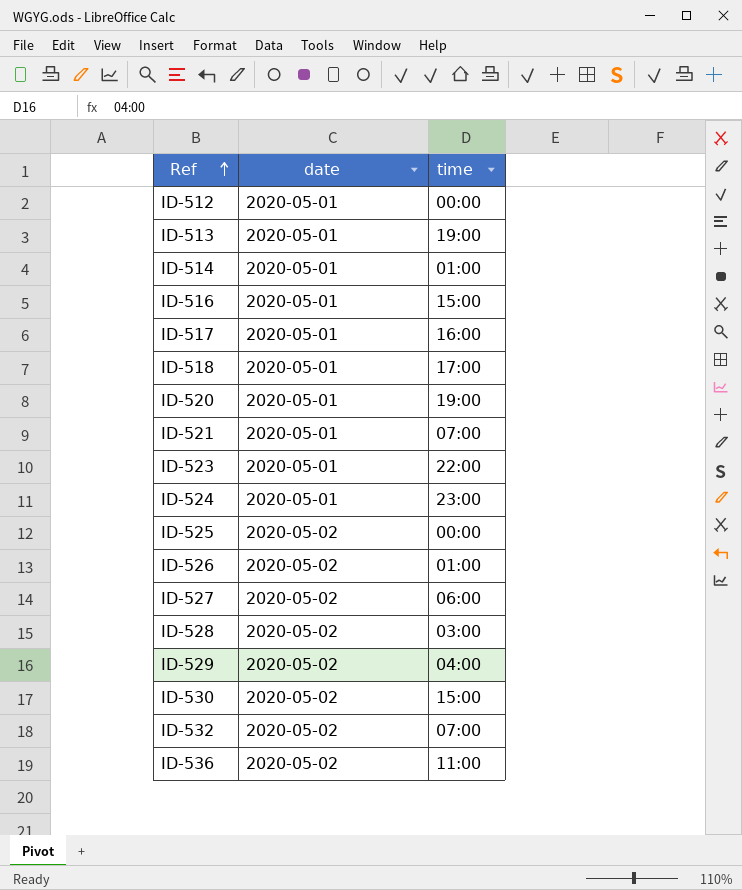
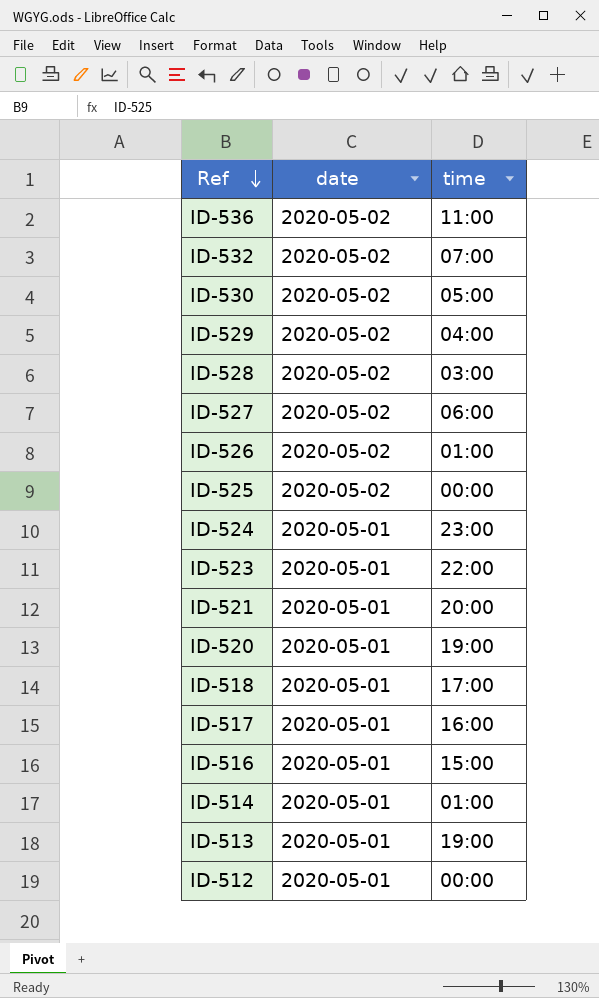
row order: Ref ascending -> Ref descending
ID-530 | time: 15:00 -> 05:00
ID-521 | time: 07:00 -> 20:00

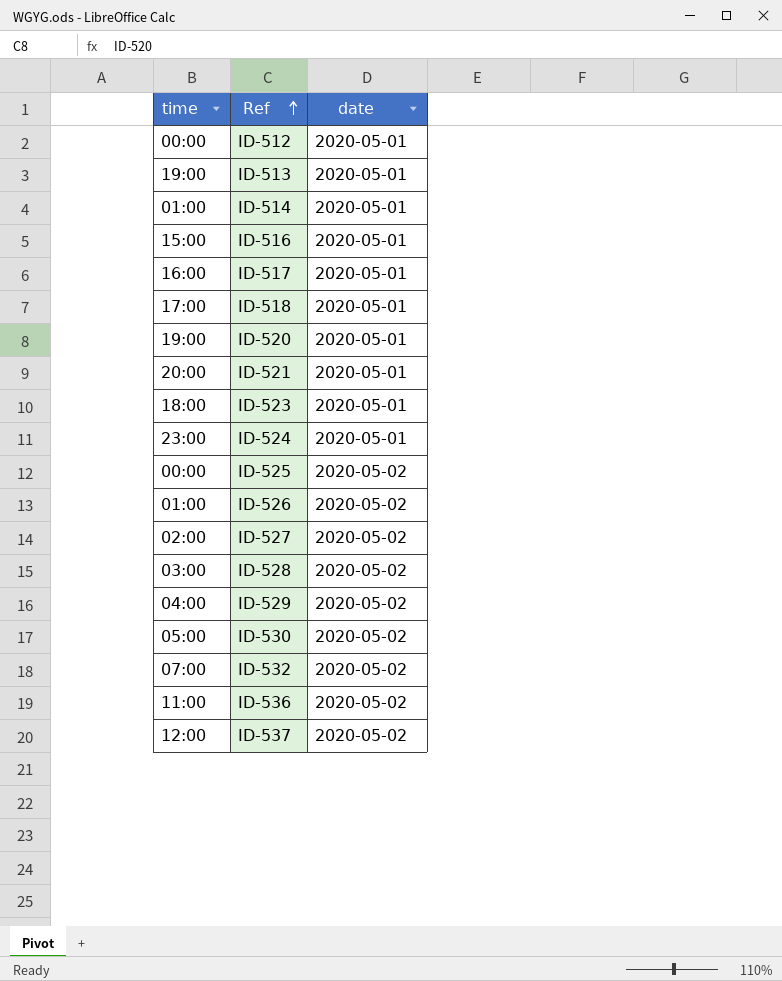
row order: Ref descending -> Ref ascending
column time | position: 3 -> 1
ID-523 | time: 22:00 -> 18:00
ID-527 | time: 06:00 -> 02:00
row ID-537: none -> 12:00 | 2020-05-02

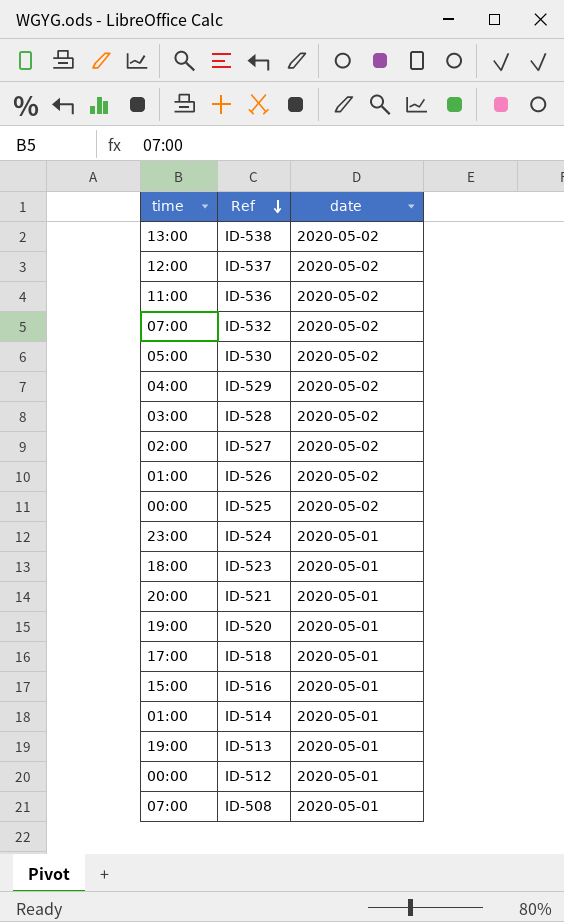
row order: Ref ascending -> Ref descending
row ID-517: 16:00 | 2020-05-01 -> none
row ID-538: none -> 13:00 | 2020-05-02
row ID-508: none -> 07:00 | 2020-05-01

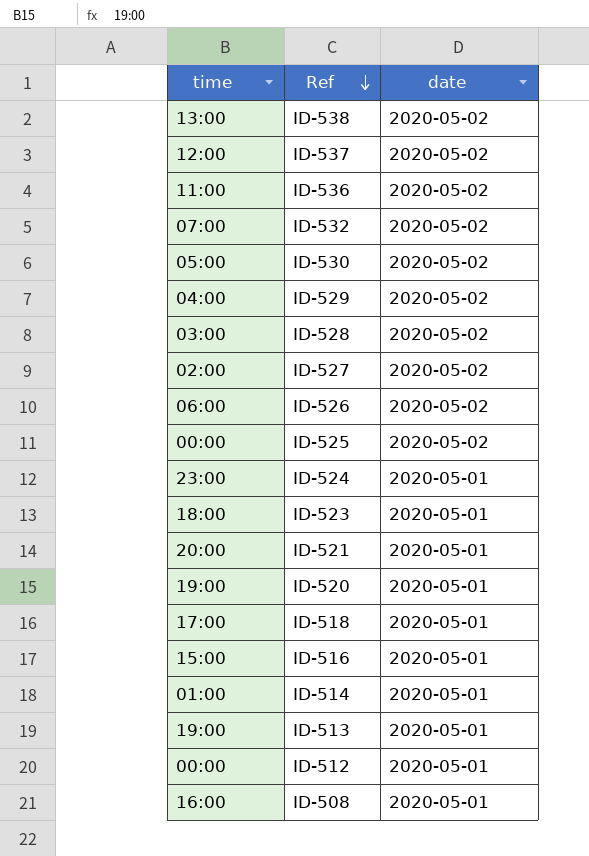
ID-526 | time: 01:00 -> 06:00
ID-508 | time: 07:00 -> 16:00

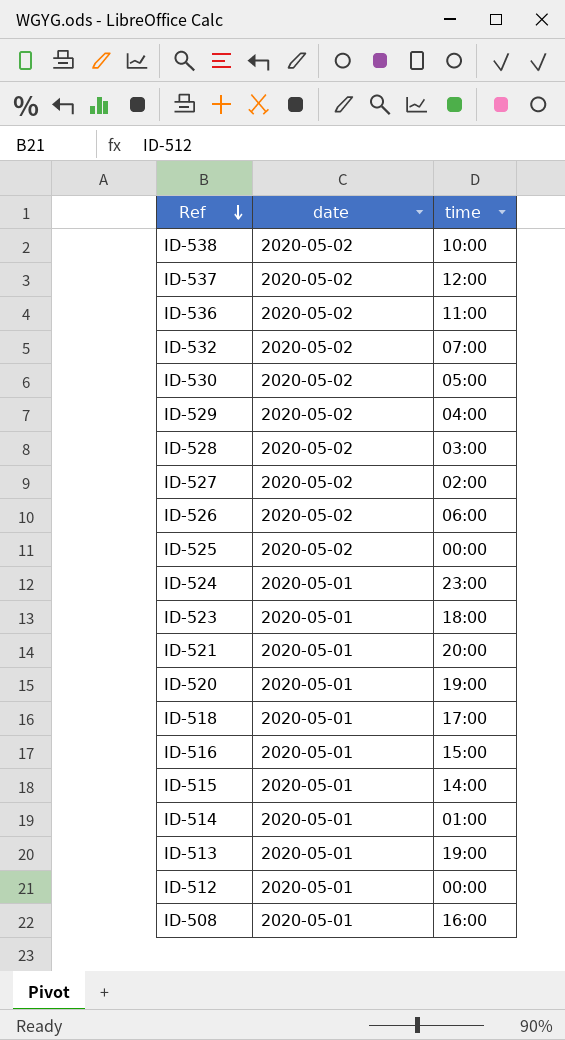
column time | position: 1 -> 3
ID-538 | time: 13:00 -> 10:00
row ID-515: none -> 2020-05-01 | 14:00

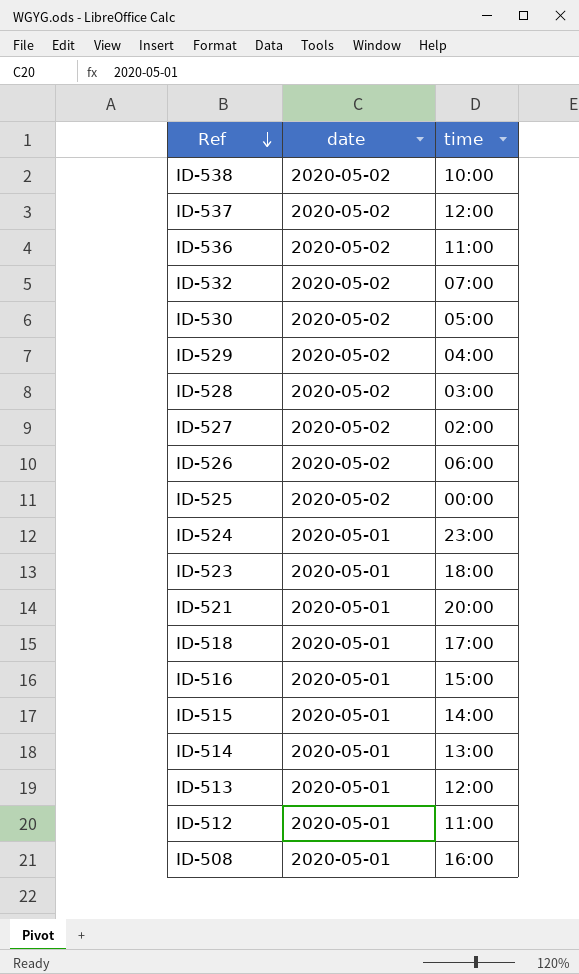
row ID-520: 2020-05-01 | 19:00 -> none
ID-514 | time: 01:00 -> 13:00
ID-513 | time: 19:00 -> 12:00
ID-512 | time: 00:00 -> 11:00

